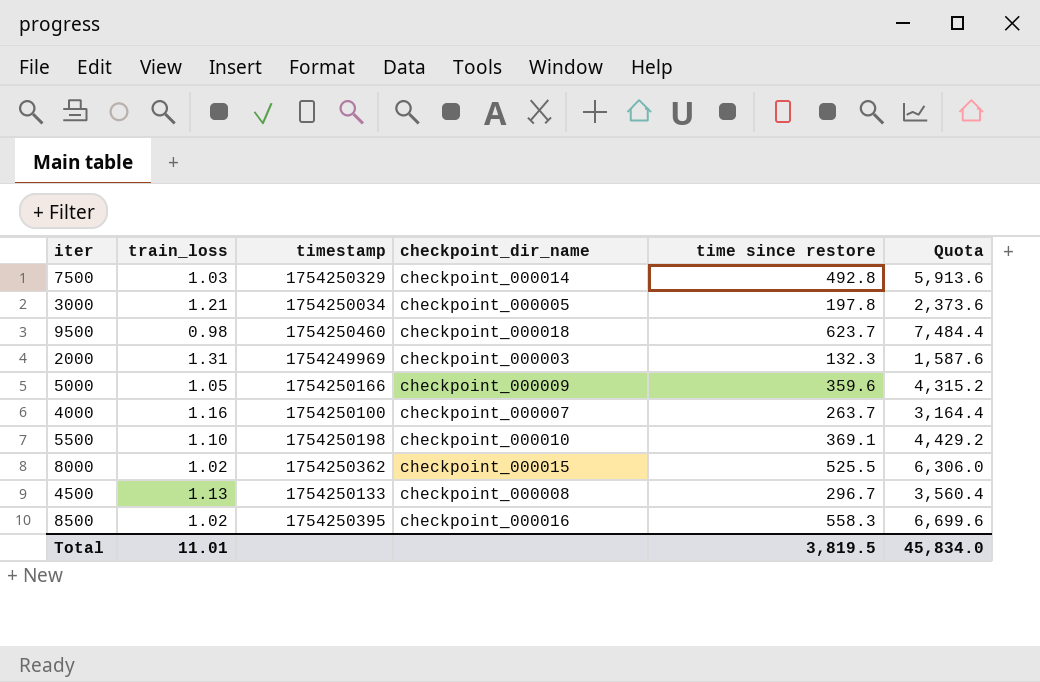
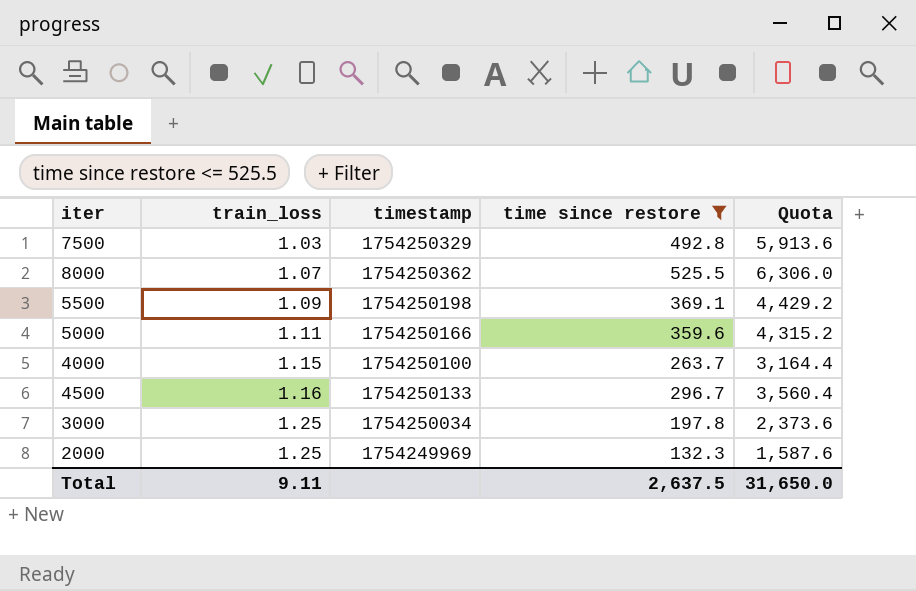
filter: none -> time since restore <= 525.5
row order: none -> train_loss ascending
column checkpoint_dir_name | position: 4 -> none
8000 | train_loss: 1.02 -> 1.07
5500 | train_loss: 1.10 -> 1.09
5000 | train_loss: 1.05 -> 1.11
4000 | train_loss: 1.16 -> 1.15
4500 | train_loss: 1.13 -> 1.16
3000 | train_loss: 1.21 -> 1.25
2000 | train_loss: 1.31 -> 1.25
Total | train_loss: 11.01 -> 9.11
Total | time since restore: 3,819.5 -> 2,637.5
Total | Quota: 45,834.0 -> 31,650.0

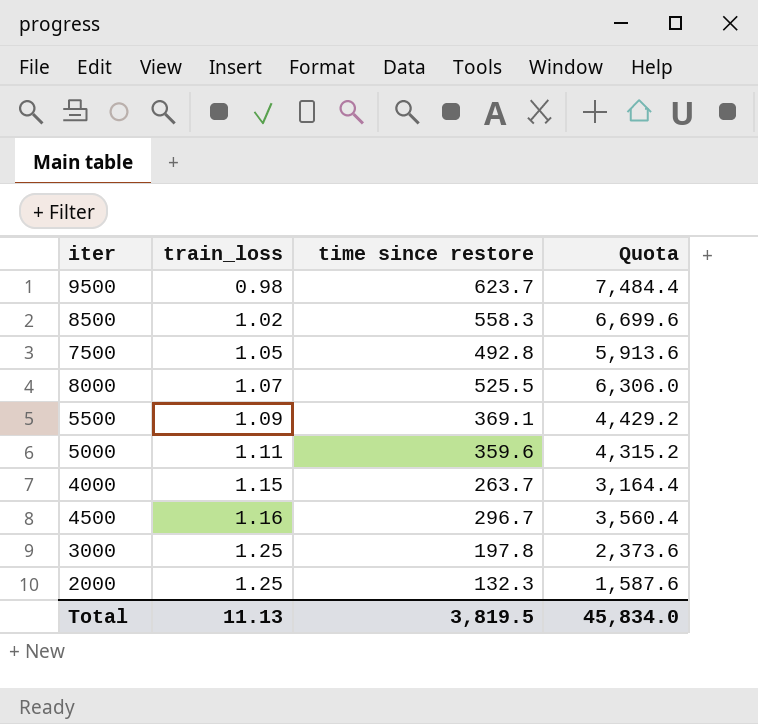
filter: time since restore <= 525.5 -> none
column timestamp | position: 3 -> none
7500 | train_loss: 1.03 -> 1.05
Total | train_loss: 9.11 -> 11.13
Total | time since restore: 2,637.5 -> 3,819.5
Total | Quota: 31,650.0 -> 45,834.0

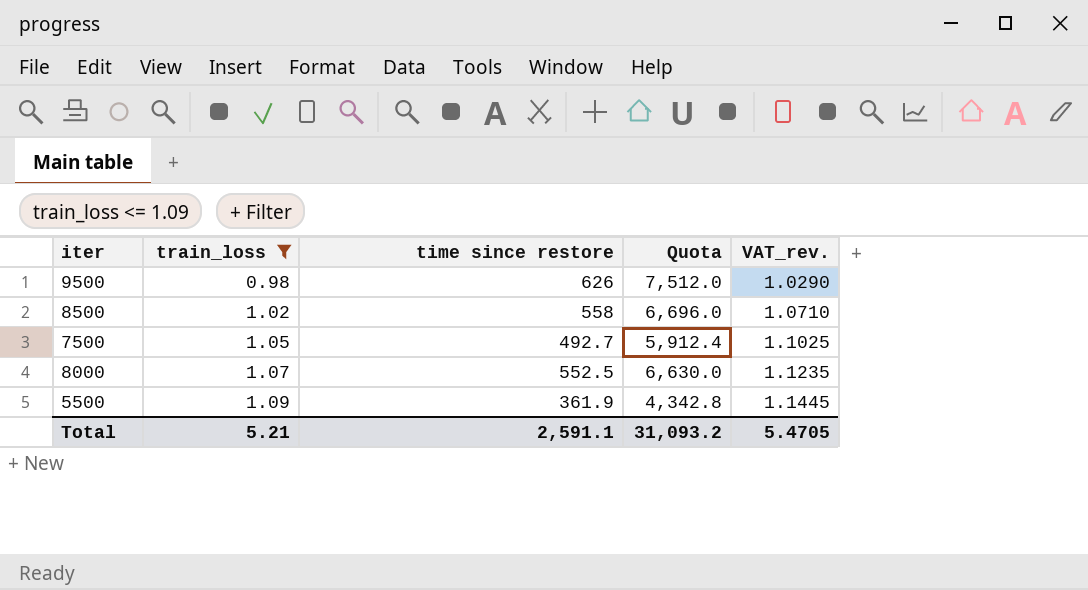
filter: none -> train_loss <= 1.09
column VAT_rev. | formula: none -> [train_loss] * 1.05
9500 | time since restore: 623.7 -> 626
9500 | Quota: 7,484.4 -> 7,512.0
8500 | time since restore: 558.3 -> 558
8500 | Quota: 6,699.6 -> 6,696.0
7500 | time since restore: 492.8 -> 492.7
7500 | Quota: 5,913.6 -> 5,912.4
8000 | time since restore: 525.5 -> 552.5
8000 | Quota: 6,306.0 -> 6,630.0
5500 | time since restore: 369.1 -> 361.9
5500 | Quota: 4,429.2 -> 4,342.8
Total | train_loss: 11.13 -> 5.21
Total | time since restore: 3,819.5 -> 2,591.1
Total | Quota: 45,834.0 -> 31,093.2

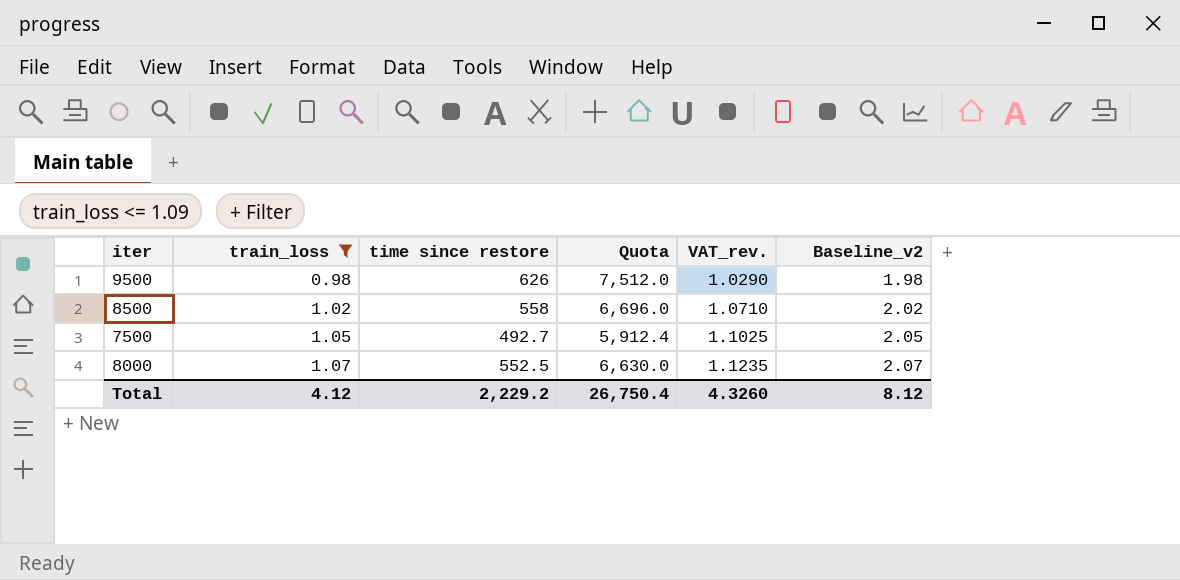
column Baseline_v2 | formula: none -> [train_loss] + 1
row 5500: 1.09 | 361.9 | 4,342.8 | 1.1445 -> none
Total | train_loss: 5.21 -> 4.12
Total | time since restore: 2,591.1 -> 2,229.2
Total | Quota: 31,093.2 -> 26,750.4
Total | VAT_rev.: 5.4705 -> 4.3260

